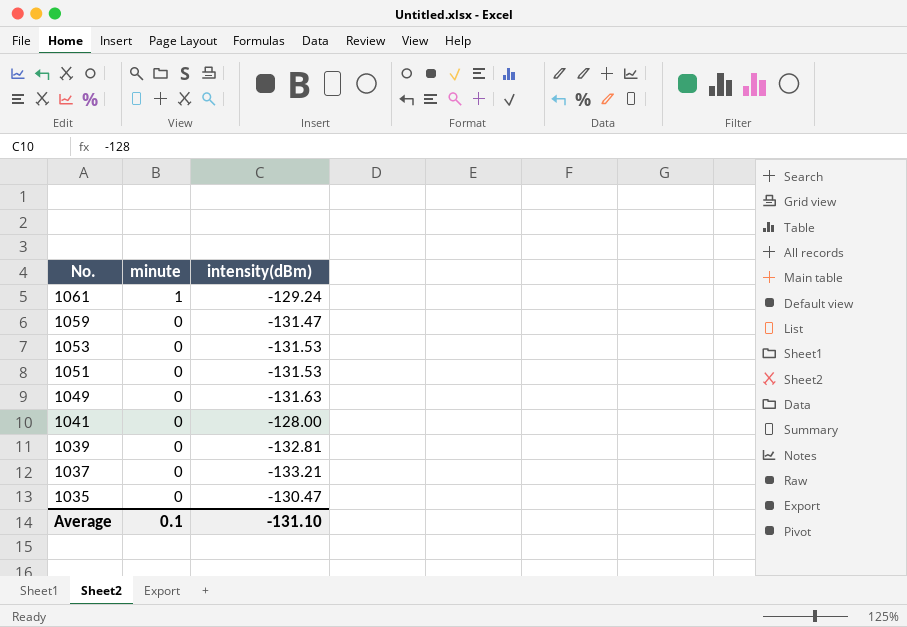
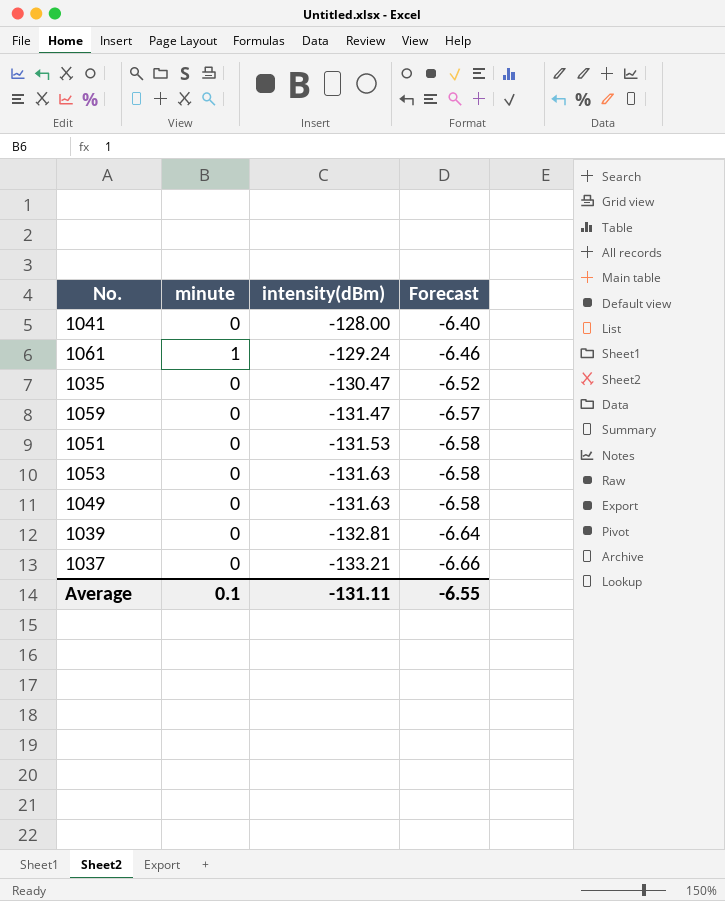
row order: No. descending -> intensity(dBm) descending
column Forecast | formula: none -> [intensity(dBm)] * 0.05
1053 | intensity(dBm): -131.53 -> -131.63
Average | intensity(dBm): -131.10 -> -131.11

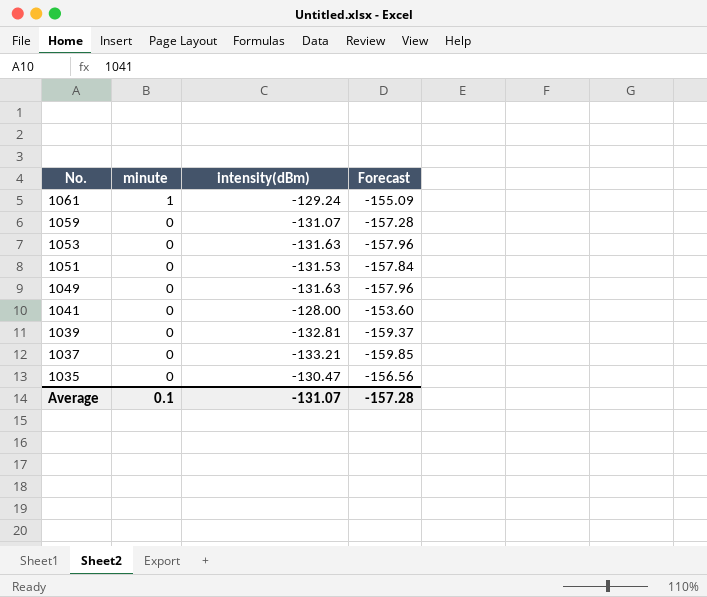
row order: intensity(dBm) descending -> No. descending
column Forecast | formula: [intensity(dBm)] * 0.05 -> [intensity(dBm)] * 1.2
1059 | intensity(dBm): -131.47 -> -131.07
Average | intensity(dBm): -131.11 -> -131.07
Average | Forecast: -6.55 -> -157.28

